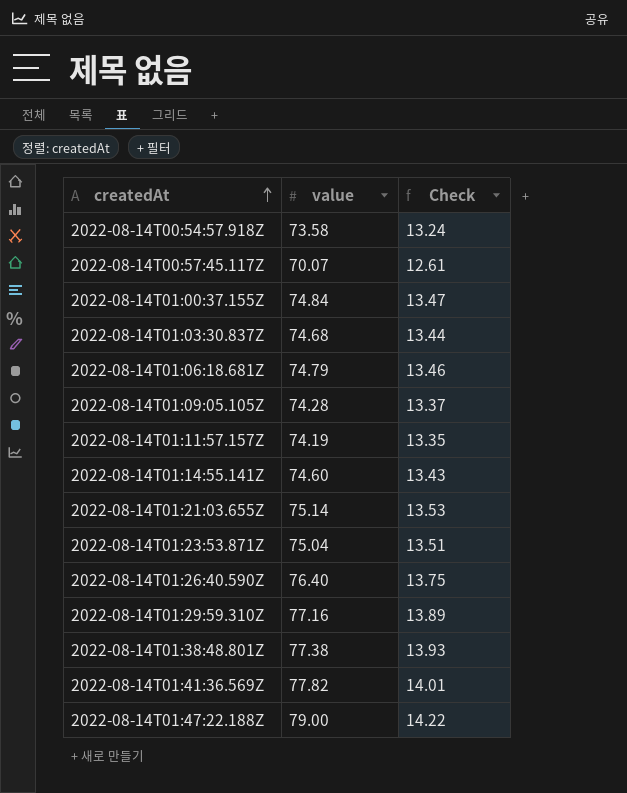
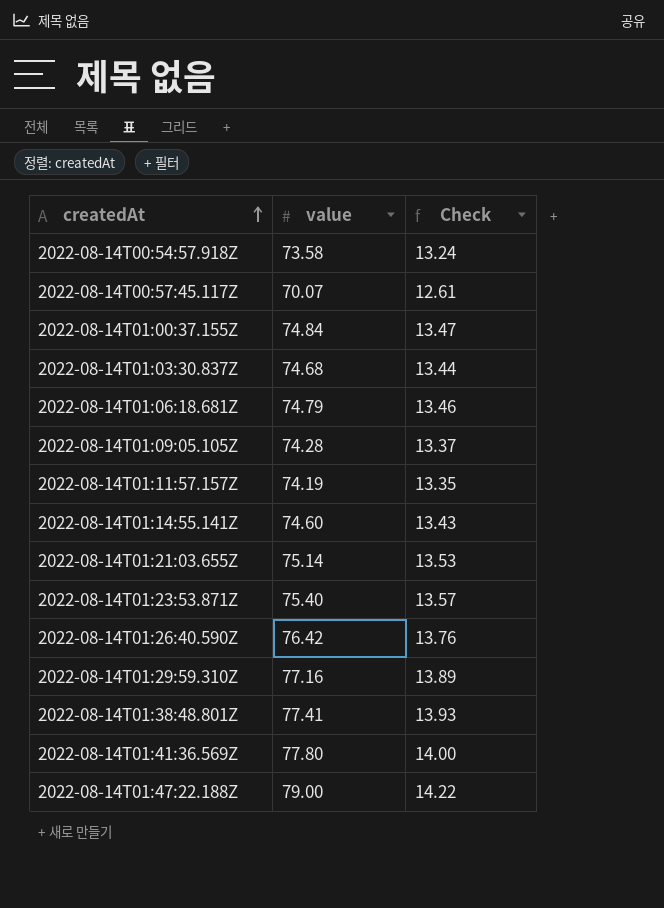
2022-08-14T01:23:53.871Z | value: 75.04 -> 75.40
2022-08-14T01:23:53.871Z | Check: 13.51 -> 13.57
2022-08-14T01:26:40.590Z | value: 76.40 -> 76.42
2022-08-14T01:26:40.590Z | Check: 13.75 -> 13.76
2022-08-14T01:38:48.801Z | value: 77.38 -> 77.41
2022-08-14T01:41:36.569Z | value: 77.82 -> 77.80
2022-08-14T01:41:36.569Z | Check: 14.01 -> 14.00

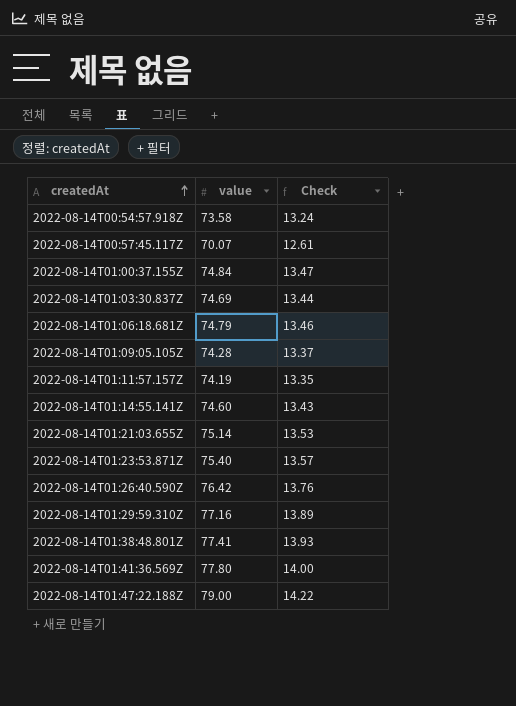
2022-08-14T01:03:30.837Z | value: 74.68 -> 74.69

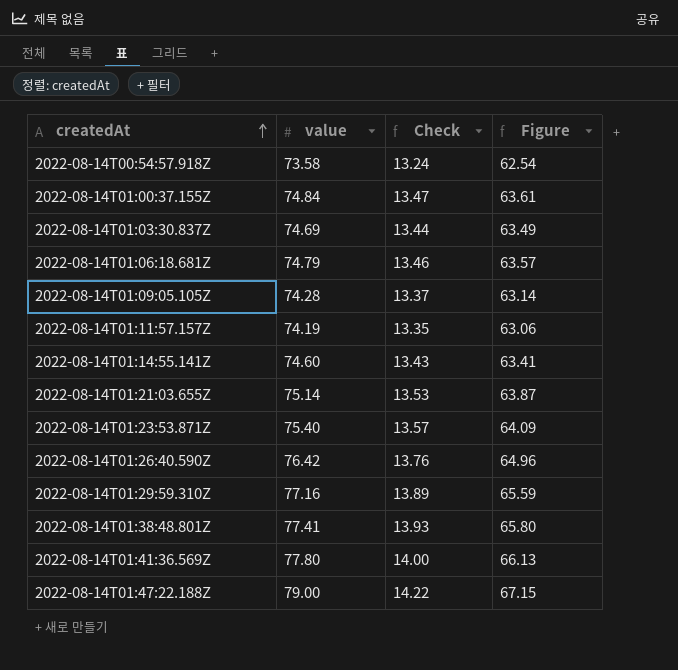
column Figure | formula: none -> [value] * 0.85
row 2022-08-14T00:57:45.117Z: 70.07 | 12.61 -> none

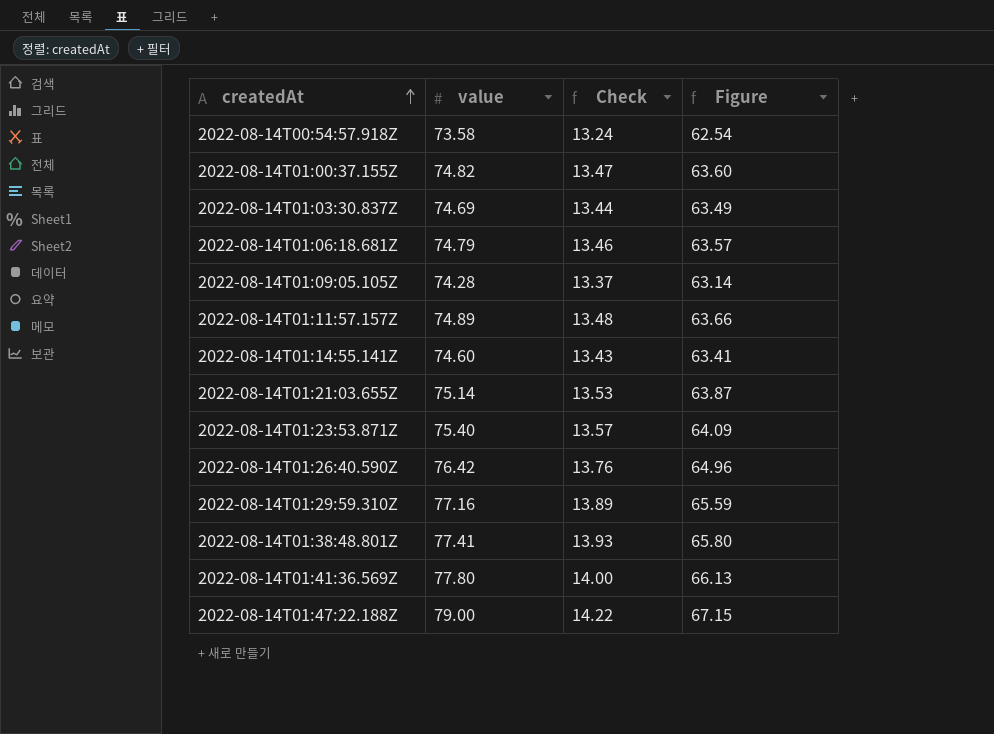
2022-08-14T01:00:37.155Z | value: 74.84 -> 74.82
2022-08-14T01:00:37.155Z | Figure: 63.61 -> 63.60
2022-08-14T01:11:57.157Z | value: 74.19 -> 74.89
2022-08-14T01:11:57.157Z | Check: 13.35 -> 13.48
2022-08-14T01:11:57.157Z | Figure: 63.06 -> 63.66

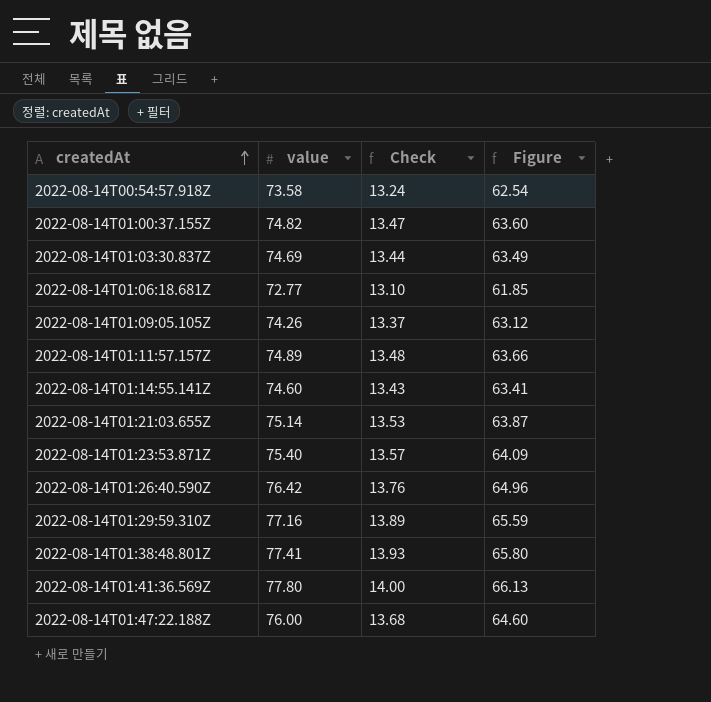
2022-08-14T01:06:18.681Z | value: 74.79 -> 72.77
2022-08-14T01:06:18.681Z | Check: 13.46 -> 13.10
2022-08-14T01:06:18.681Z | Figure: 63.57 -> 61.85
2022-08-14T01:09:05.105Z | value: 74.28 -> 74.26
2022-08-14T01:09:05.105Z | Figure: 63.14 -> 63.12
2022-08-14T01:47:22.188Z | value: 79.00 -> 76.00
2022-08-14T01:47:22.188Z | Check: 14.22 -> 13.68
2022-08-14T01:47:22.188Z | Figure: 67.15 -> 64.60

